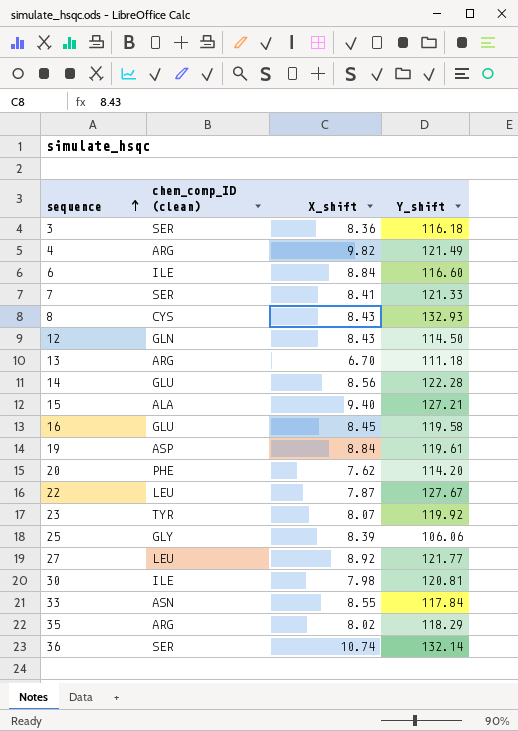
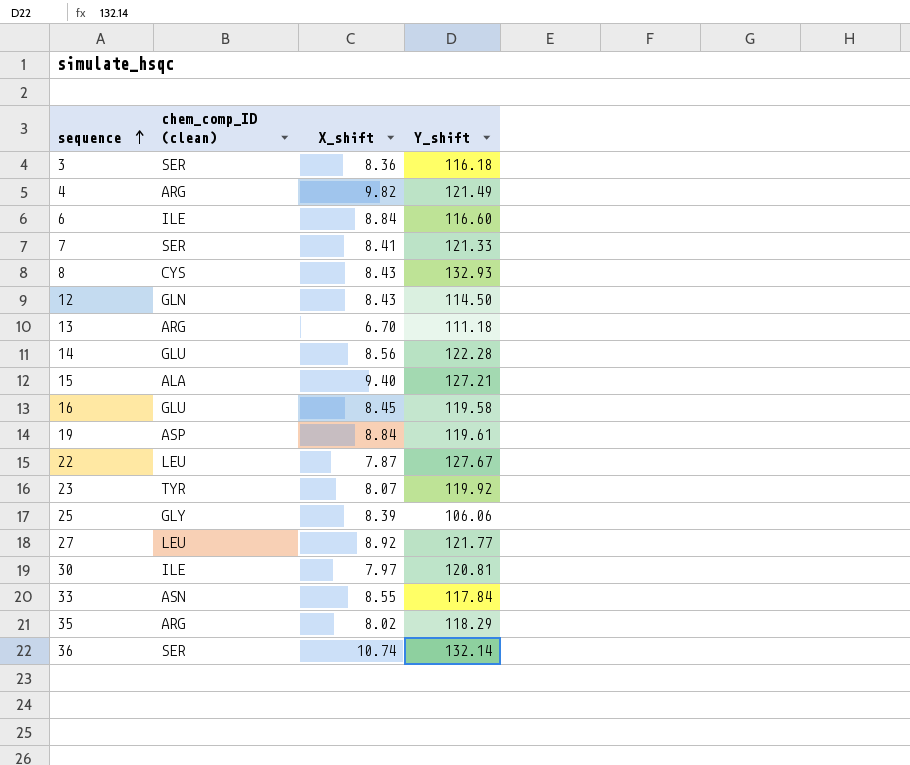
row 20: PHE | 7.62 | 114.20 -> none
30 | X_shift: 7.98 -> 7.97

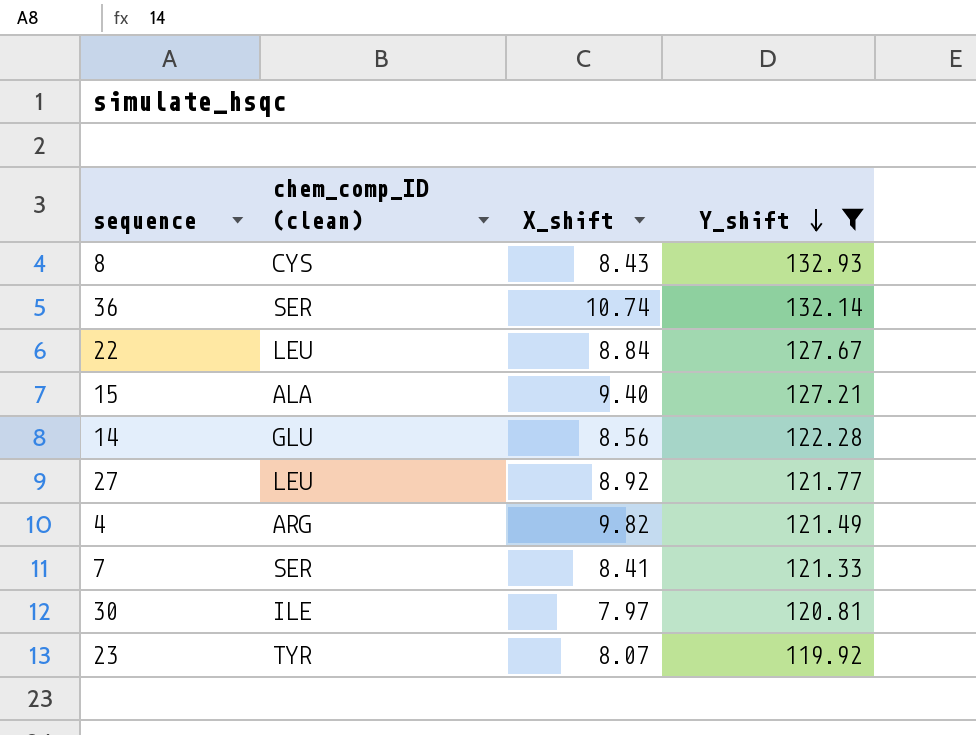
filter: none -> Y_shift >= 119.92
row order: sequence ascending -> Y_shift descending
22 | X_shift: 7.87 -> 8.84

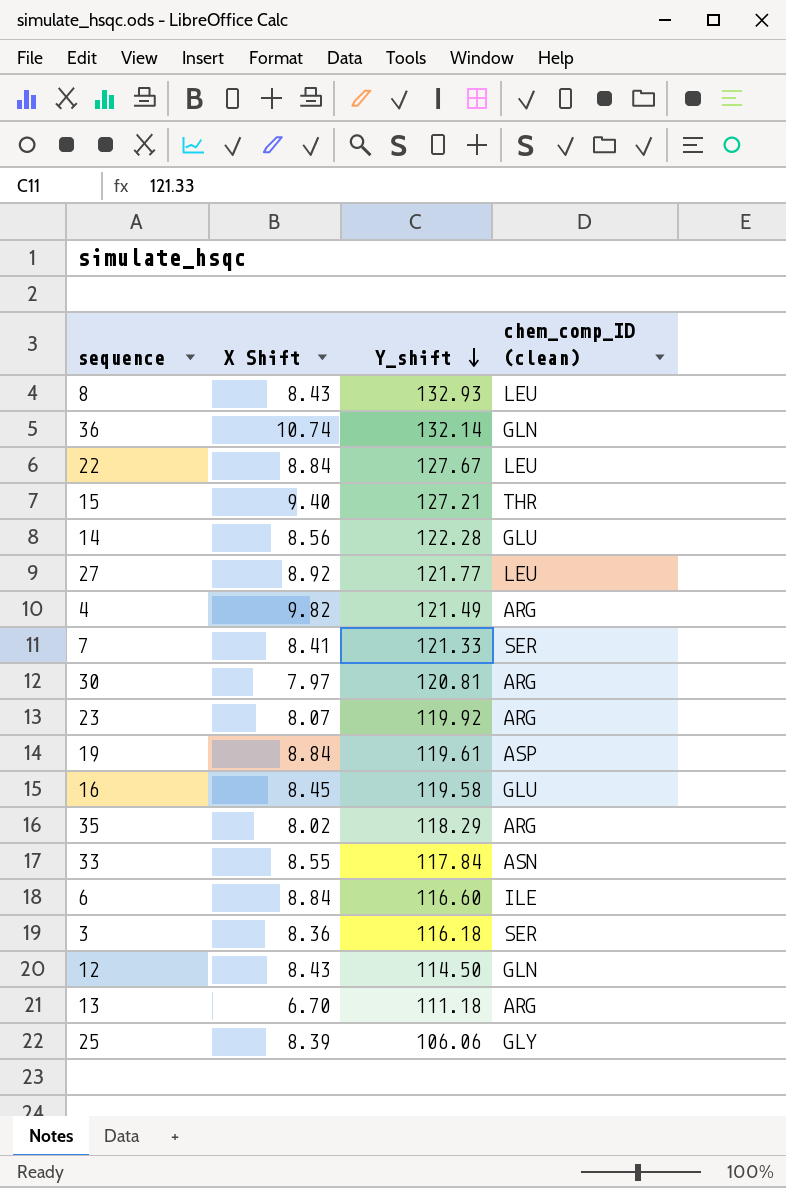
filter: Y_shift >= 119.92 -> none
column name: X_shift -> X Shift
column chem_comp_ID (clean) | position: 2 -> 4
8 | chem_comp_ID (clean): CYS -> LEU
36 | chem_comp_ID (clean): SER -> GLN
15 | chem_comp_ID (clean): ALA -> THR
30 | chem_comp_ID (clean): ILE -> ARG
23 | chem_comp_ID (clean): TYR -> ARG

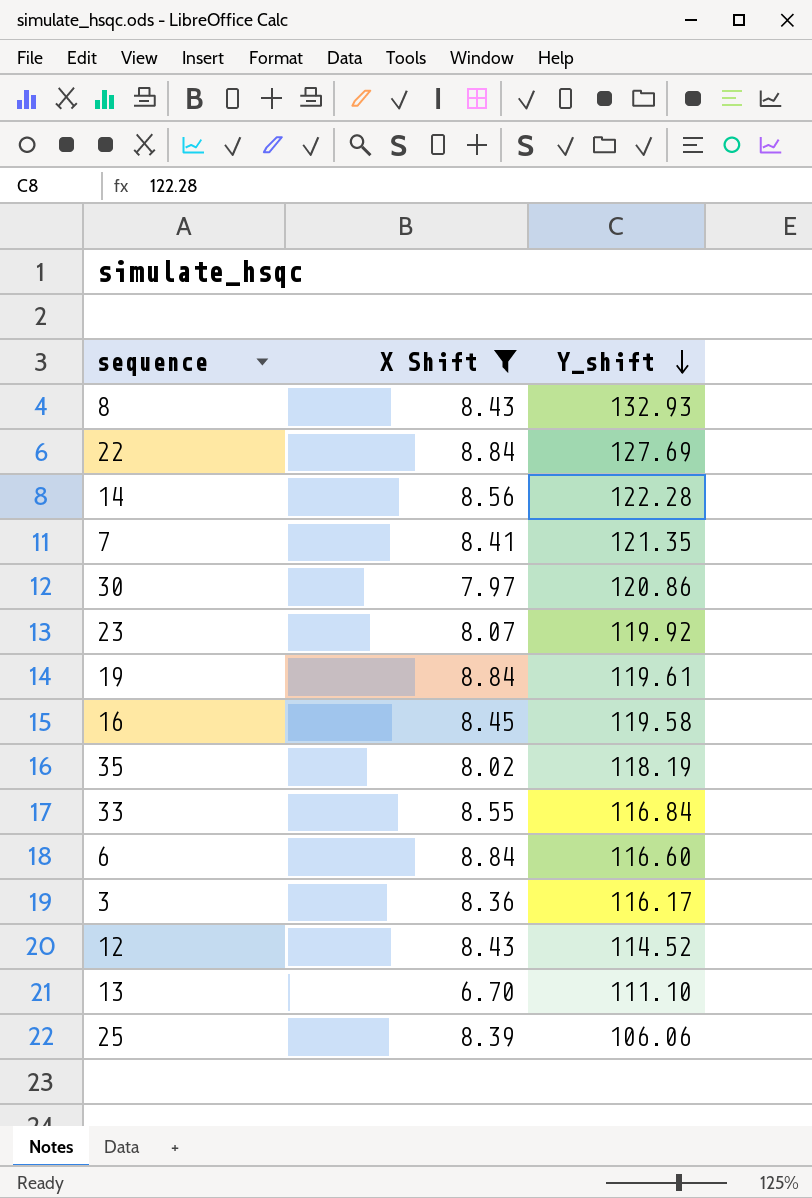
filter: none -> X Shift <= 8.84
column chem_comp_ID (clean) | position: 4 -> none
22 | Y_shift: 127.67 -> 127.69
7 | Y_shift: 121.33 -> 121.35
30 | Y_shift: 120.81 -> 120.86
35 | Y_shift: 118.29 -> 118.19
33 | Y_shift: 117.84 -> 116.84
3 | Y_shift: 116.18 -> 116.17
12 | Y_shift: 114.50 -> 114.52
13 | Y_shift: 111.18 -> 111.10

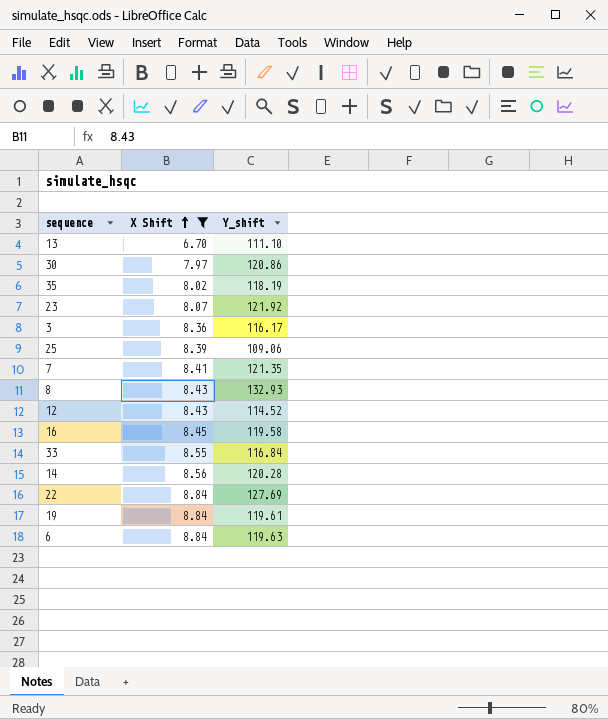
row order: Y_shift descending -> X Shift ascending
23 | Y_shift: 119.92 -> 121.92
25 | Y_shift: 106.06 -> 109.06
14 | Y_shift: 122.28 -> 120.28
6 | Y_shift: 116.60 -> 119.63

